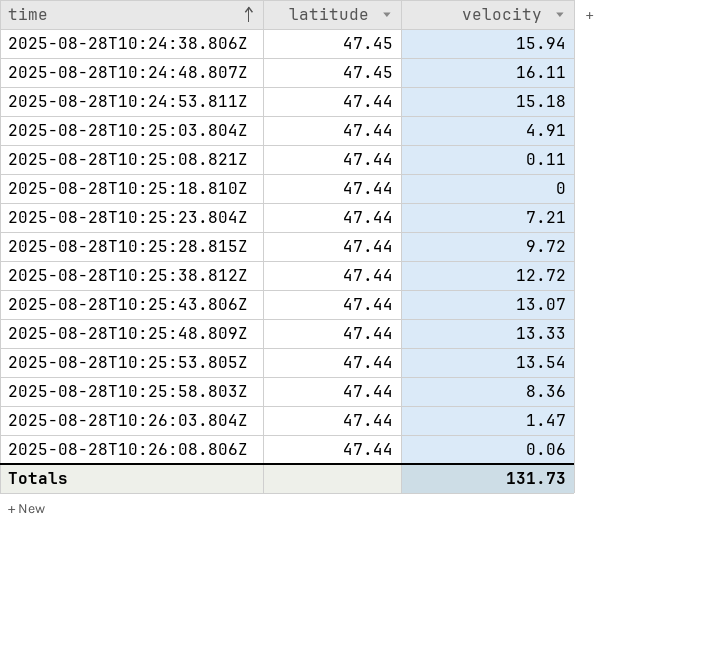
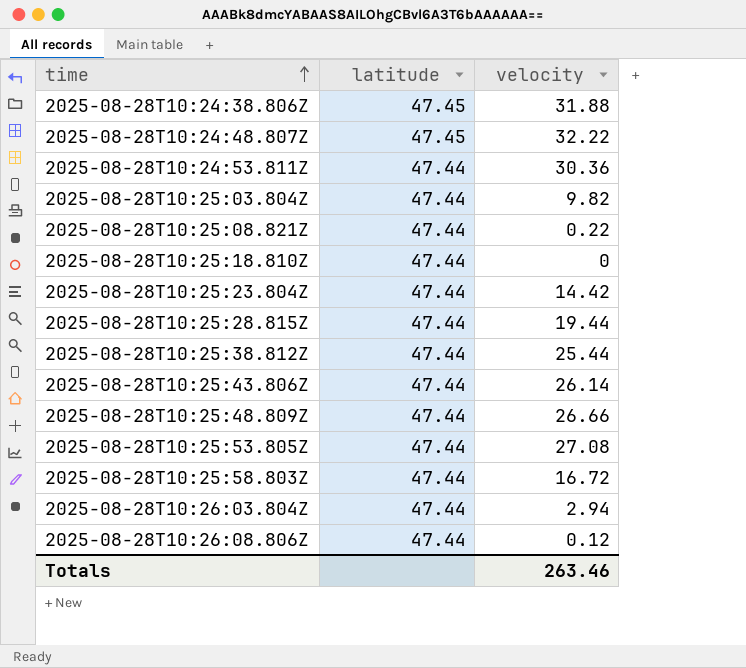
2025-08-28T10:24:38.806Z | velocity: 15.94 -> 31.88
2025-08-28T10:24:48.807Z | velocity: 16.11 -> 32.22
2025-08-28T10:24:53.811Z | velocity: 15.18 -> 30.36
2025-08-28T10:25:03.804Z | velocity: 4.91 -> 9.82
2025-08-28T10:25:08.821Z | velocity: 0.11 -> 0.22
2025-08-28T10:25:23.804Z | velocity: 7.21 -> 14.42
2025-08-28T10:25:28.815Z | velocity: 9.72 -> 19.44
2025-08-28T10:25:38.812Z | velocity: 12.72 -> 25.44
2025-08-28T10:25:43.806Z | velocity: 13.07 -> 26.14
2025-08-28T10:25:48.809Z | velocity: 13.33 -> 26.66
2025-08-28T10:25:53.805Z | velocity: 13.54 -> 27.08
2025-08-28T10:25:58.803Z | velocity: 8.36 -> 16.72
2025-08-28T10:26:03.804Z | velocity: 1.47 -> 2.94
2025-08-28T10:26:08.806Z | velocity: 0.06 -> 0.12
Totals | velocity: 131.73 -> 263.46

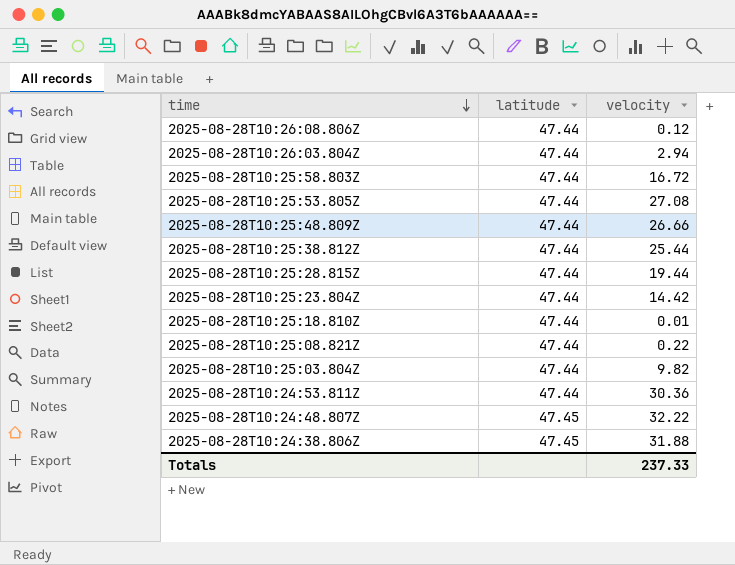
row order: time ascending -> time descending
row 2025-08-28T10:25:43.806Z: 47.44 | 26.14 -> none
2025-08-28T10:25:18.810Z | velocity: 0 -> 0.01
Totals | velocity: 263.46 -> 237.33

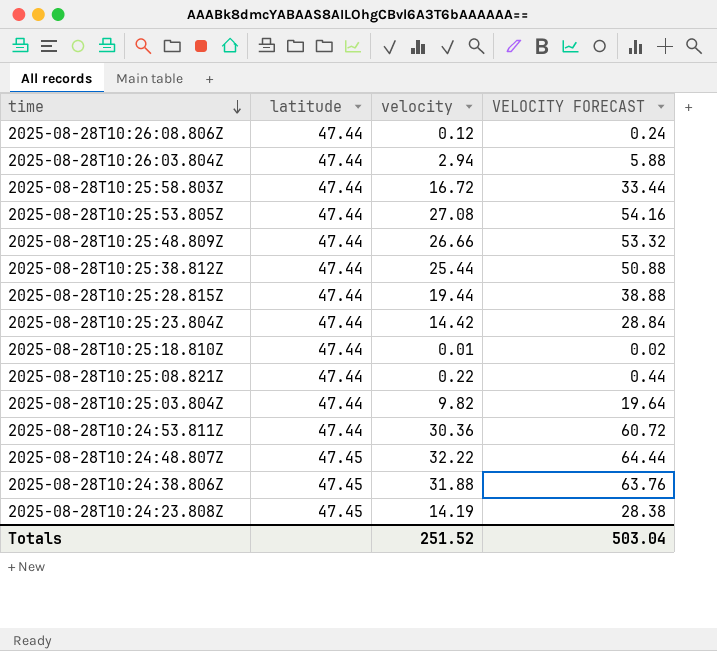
column VELOCITY FORECAST | formula: none -> [velocity] * 2
row 2025-08-28T10:24:23.808Z: none -> 47.45 | 14.19 | 28.38
Totals | velocity: 237.33 -> 251.52

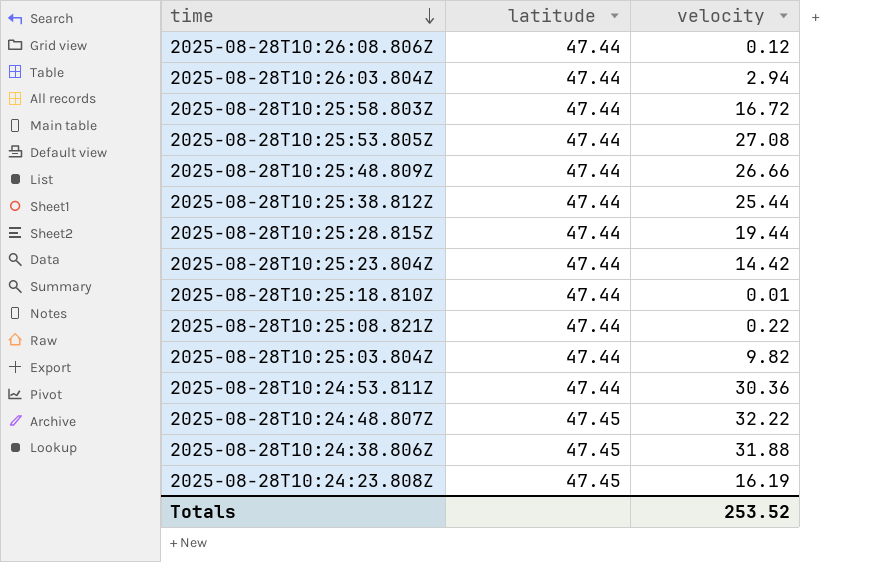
column VELOCITY FORECAST | formula: [velocity] * 2 -> none
2025-08-28T10:24:23.808Z | velocity: 14.19 -> 16.19
Totals | velocity: 251.52 -> 253.52

